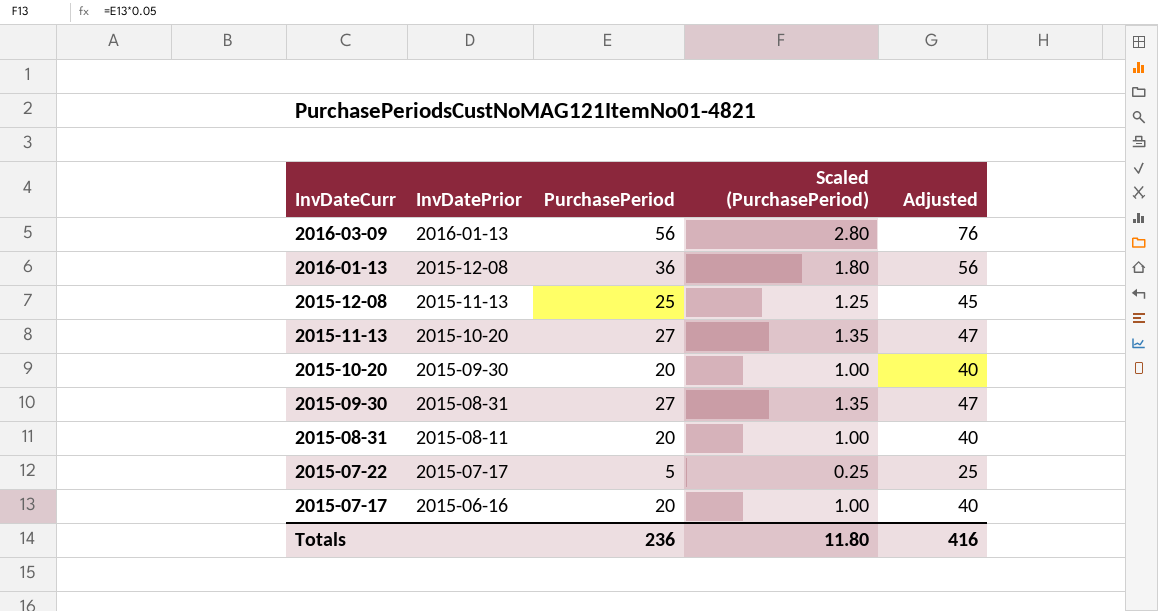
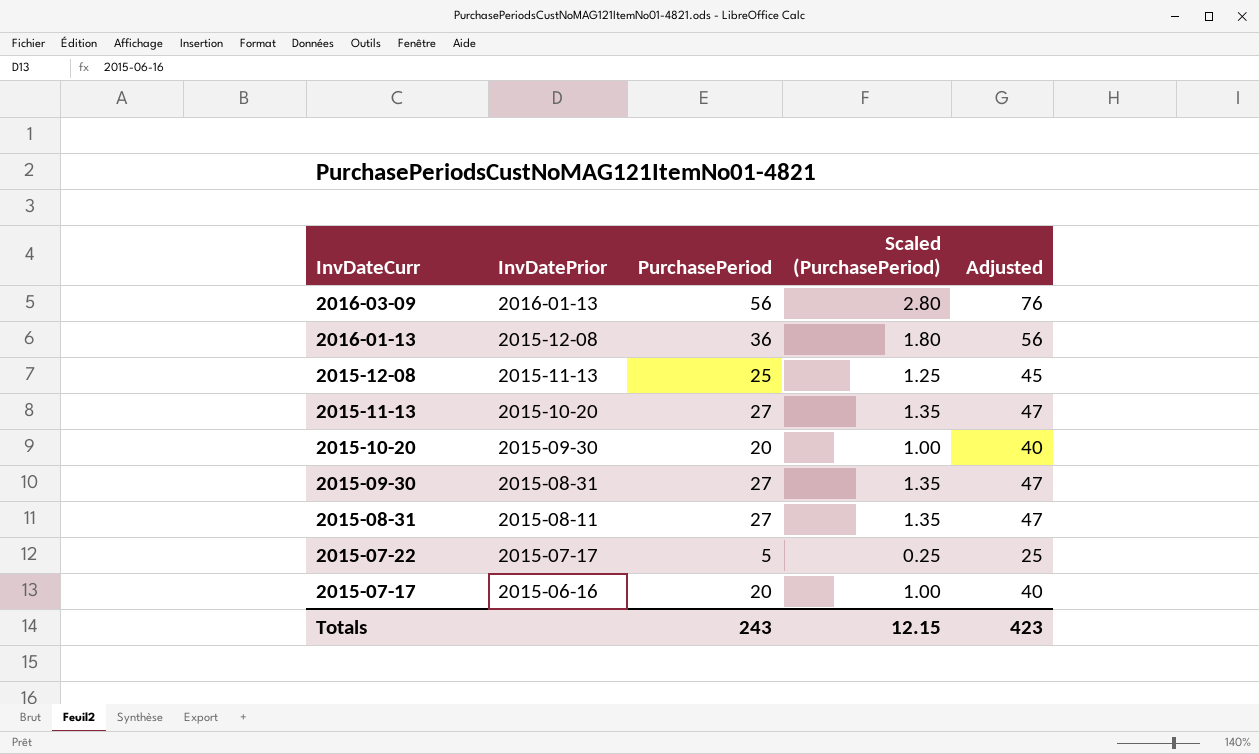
2015-08-31 | PurchasePeriod: 20 -> 27
2015-08-31 | Scaled (PurchasePeriod): 1.00 -> 1.35
2015-08-31 | Adjusted: 40 -> 47
Totals | PurchasePeriod: 236 -> 243
Totals | Scaled (PurchasePeriod): 11.80 -> 12.15
Totals | Adjusted: 416 -> 423

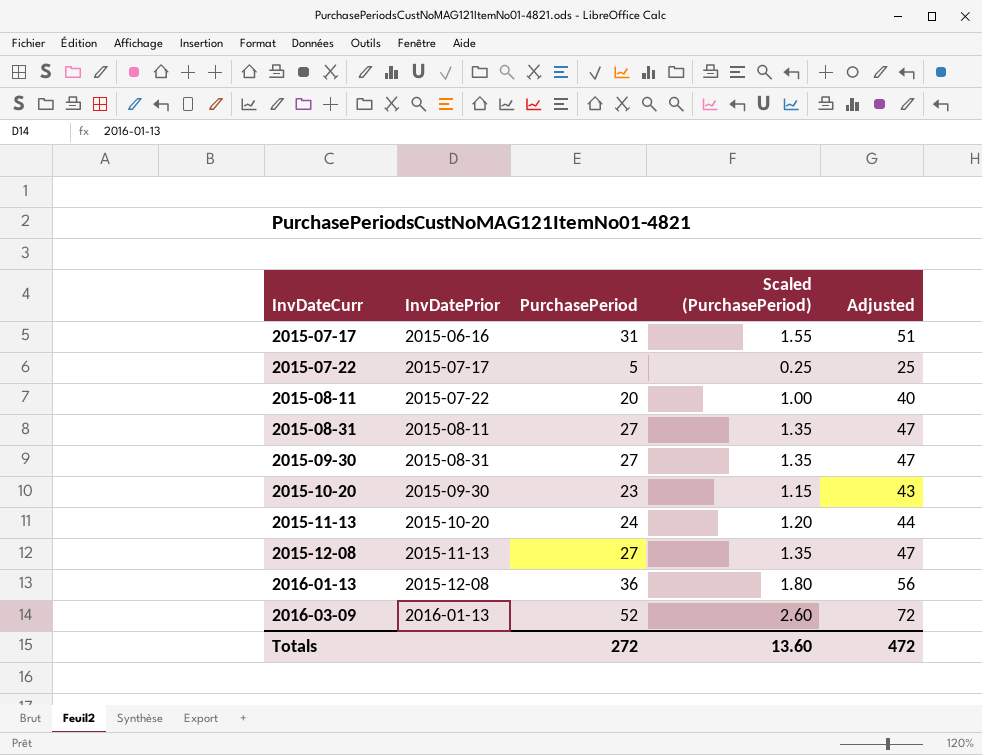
row order: InvDateCurr descending -> InvDateCurr ascending
2015-07-17 | PurchasePeriod: 20 -> 31
2015-07-17 | Scaled (PurchasePeriod): 1.00 -> 1.55
2015-07-17 | Adjusted: 40 -> 51
row 2015-08-11: none -> 2015-07-22 | 20 | 1.00 | 40
2015-10-20 | PurchasePeriod: 20 -> 23
2015-10-20 | Scaled (PurchasePeriod): 1.00 -> 1.15
2015-10-20 | Adjusted: 40 -> 43
2015-11-13 | PurchasePeriod: 27 -> 24
2015-11-13 | Scaled (PurchasePeriod): 1.35 -> 1.20
2015-11-13 | Adjusted: 47 -> 44
2015-12-08 | PurchasePeriod: 25 -> 27
2015-12-08 | Scaled (PurchasePeriod): 1.25 -> 1.35
2015-12-08 | Adjusted: 45 -> 47
2016-03-09 | PurchasePeriod: 56 -> 52
2016-03-09 | Scaled (PurchasePeriod): 2.80 -> 2.60
2016-03-09 | Adjusted: 76 -> 72
Totals | PurchasePeriod: 243 -> 272
Totals | Scaled (PurchasePeriod): 12.15 -> 13.60
Totals | Adjusted: 423 -> 472

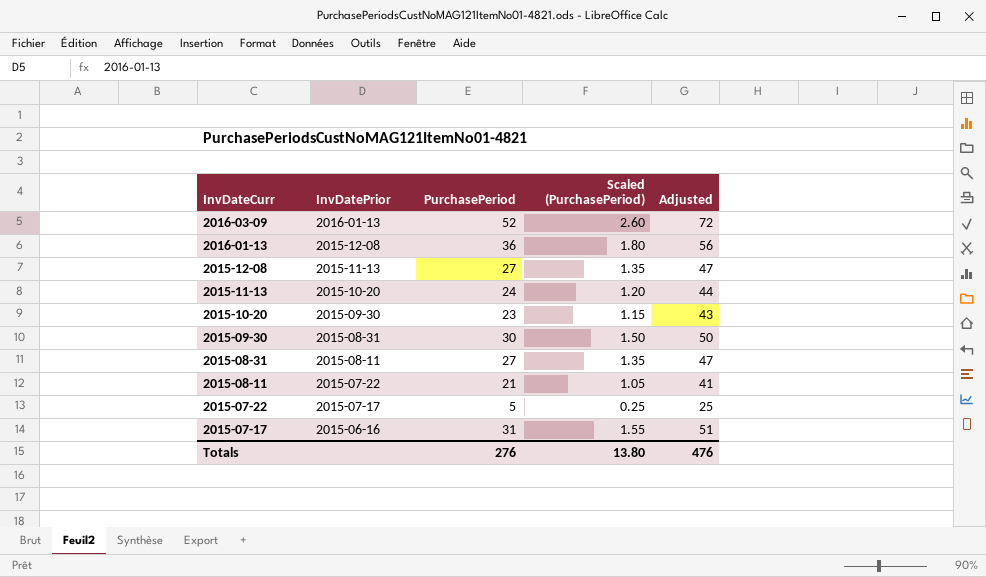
row order: InvDateCurr ascending -> InvDateCurr descending
2015-09-30 | PurchasePeriod: 27 -> 30
2015-09-30 | Scaled (PurchasePeriod): 1.35 -> 1.50
2015-09-30 | Adjusted: 47 -> 50
2015-08-11 | PurchasePeriod: 20 -> 21
2015-08-11 | Scaled (PurchasePeriod): 1.00 -> 1.05
2015-08-11 | Adjusted: 40 -> 41
Totals | PurchasePeriod: 272 -> 276
Totals | Scaled (PurchasePeriod): 13.60 -> 13.80
Totals | Adjusted: 472 -> 476

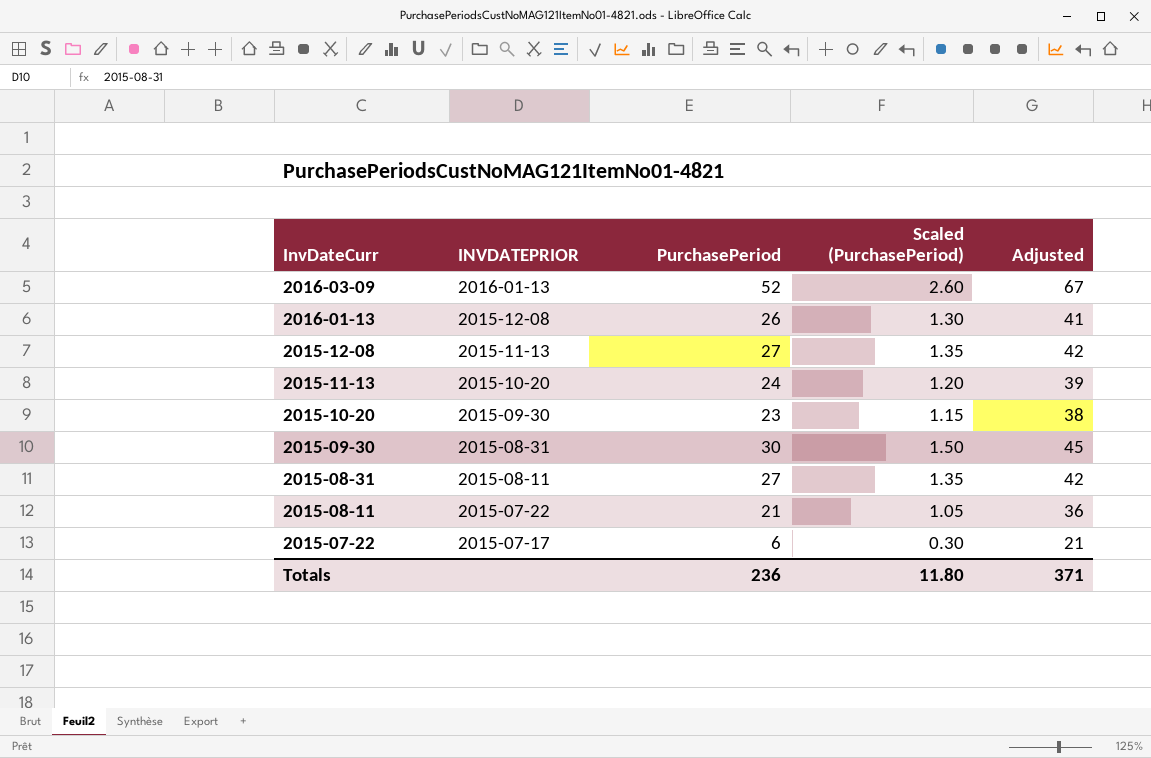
column name: InvDatePrior -> INVDATEPRIOR
column Adjusted | formula: [PurchasePeriod] + 20 -> [PurchasePeriod] + 15
row 2015-07-17: 2015-06-16 | 31 | 1.55 | 51 -> none
2016-01-13 | PurchasePeriod: 36 -> 26
2016-01-13 | Scaled (PurchasePeriod): 1.80 -> 1.30
2015-07-22 | PurchasePeriod: 5 -> 6
2015-07-22 | Scaled (PurchasePeriod): 0.25 -> 0.30
Totals | PurchasePeriod: 276 -> 236
Totals | Scaled (PurchasePeriod): 13.80 -> 11.80
Totals | Adjusted: 476 -> 371

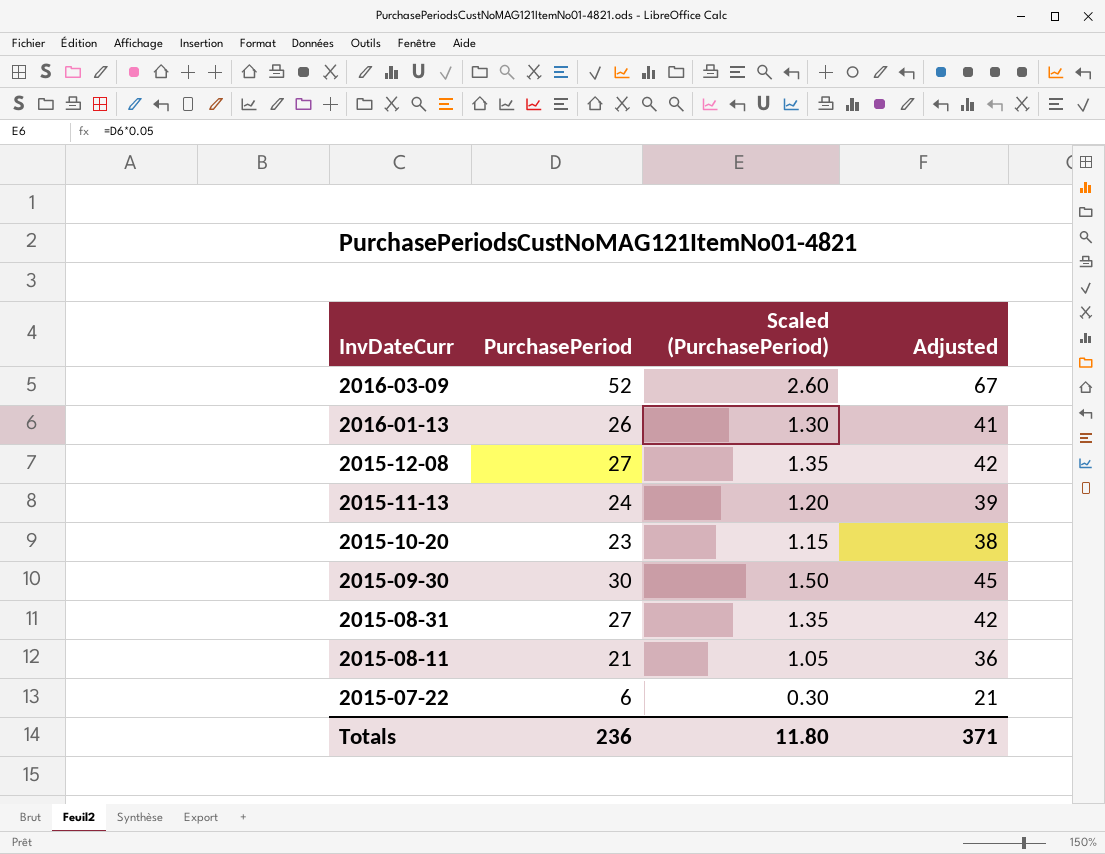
column INVDATEPRIOR | position: 2 -> none

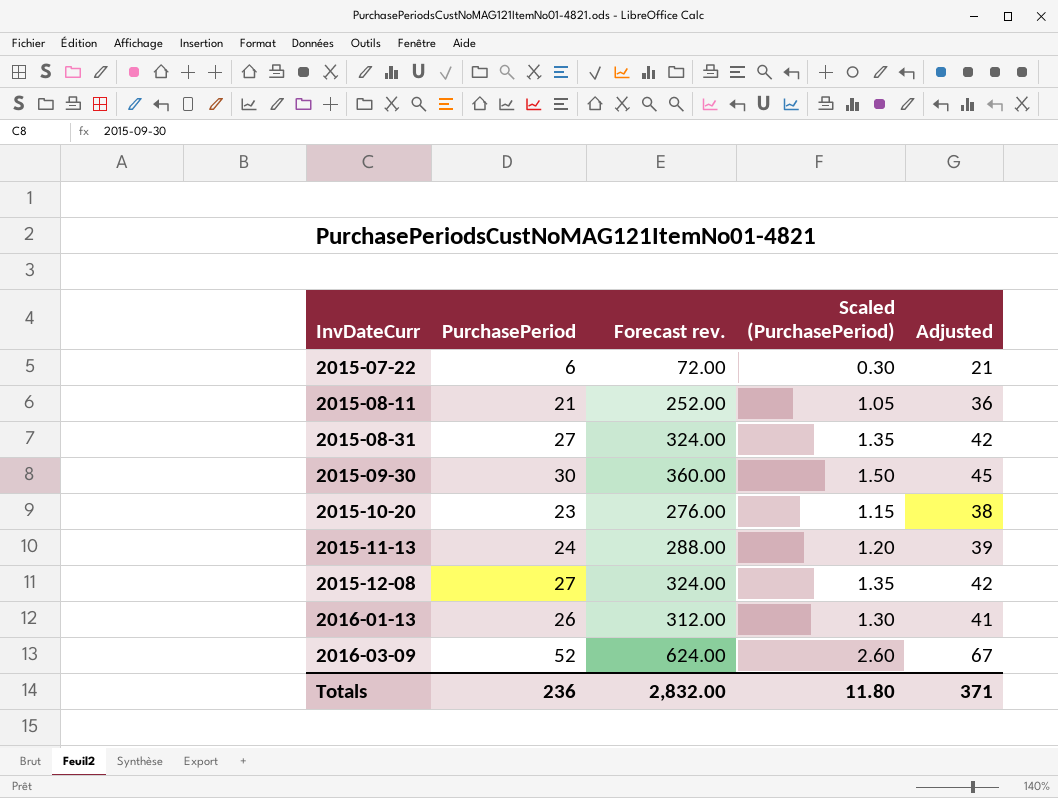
row order: InvDateCurr descending -> InvDateCurr ascending
column Forecast rev. | formula: none -> [PurchasePeriod] * 12

